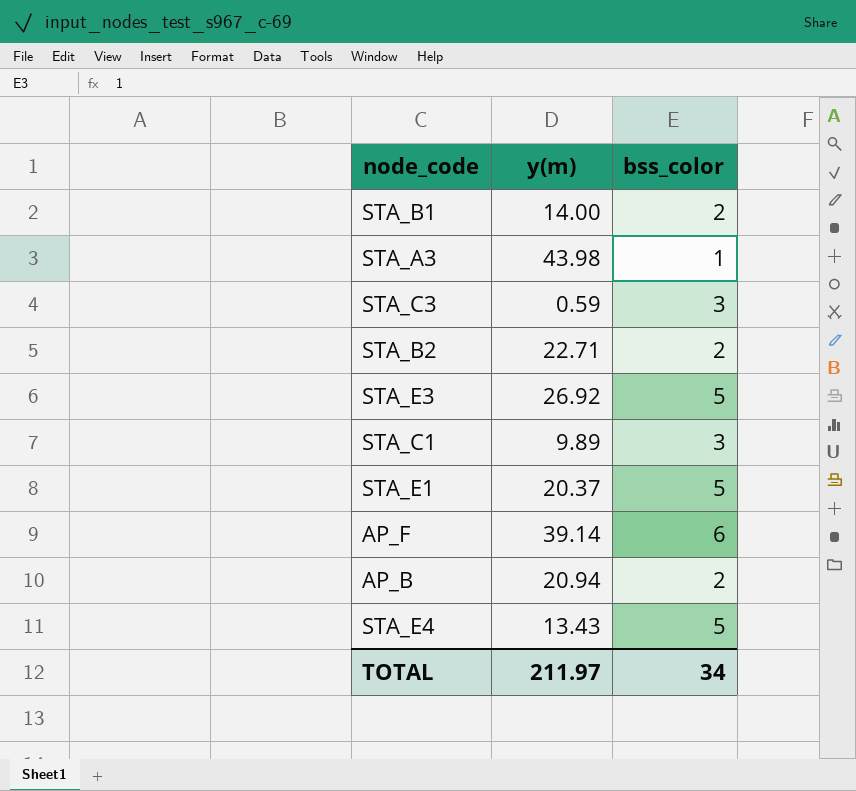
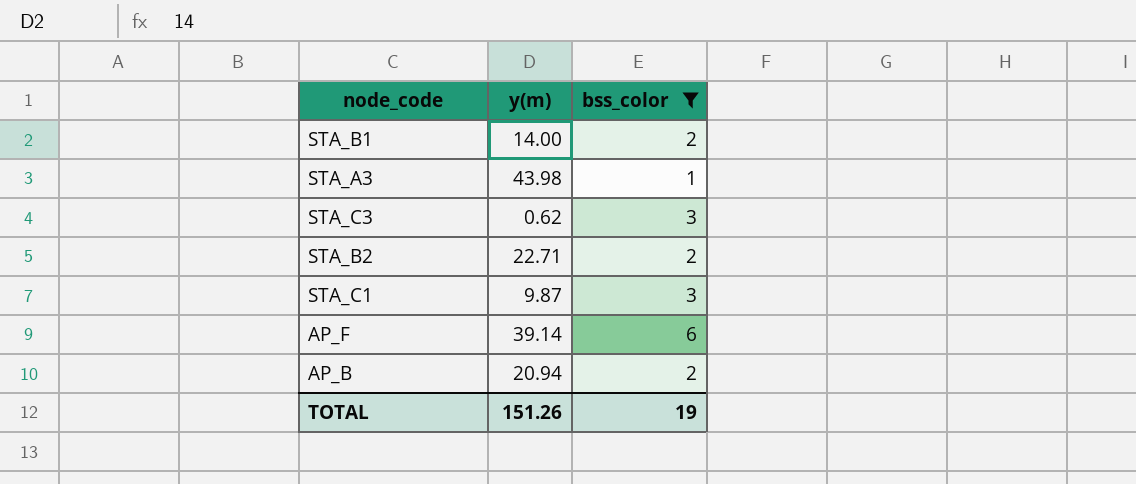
filter: none -> bss_color != 5
STA_C3 | y(m): 0.59 -> 0.62
STA_C1 | y(m): 9.89 -> 9.87
TOTAL | y(m): 211.97 -> 151.26
TOTAL | bss_color: 34 -> 19

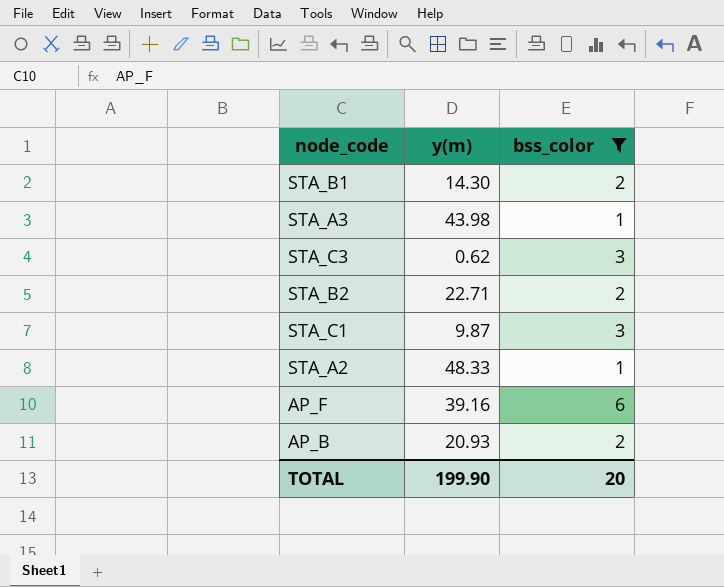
STA_B1 | y(m): 14.00 -> 14.30
row STA_A2: none -> 48.33 | 1
AP_F | y(m): 39.14 -> 39.16
AP_B | y(m): 20.94 -> 20.93
TOTAL | y(m): 151.26 -> 199.90
TOTAL | bss_color: 19 -> 20

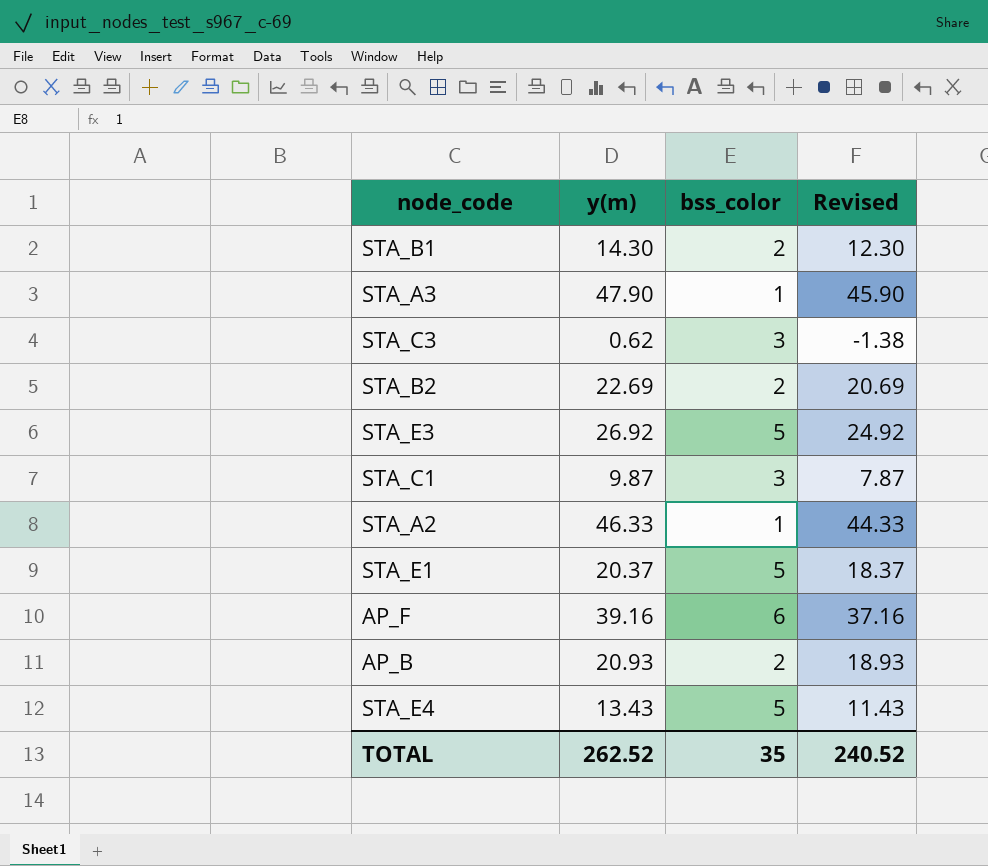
filter: bss_color != 5 -> none
column Revised | formula: none -> [y(m)] - 2
STA_A3 | y(m): 43.98 -> 47.90
STA_B2 | y(m): 22.71 -> 22.69
STA_A2 | y(m): 48.33 -> 46.33
TOTAL | y(m): 199.90 -> 262.52
TOTAL | bss_color: 20 -> 35

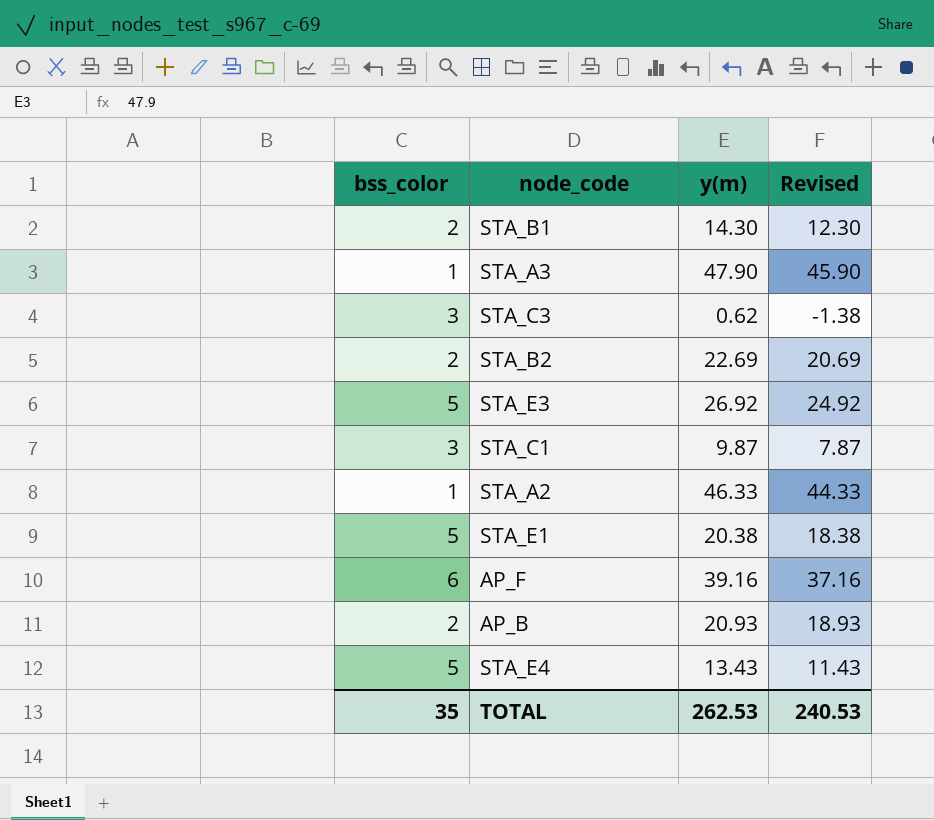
column bss_color | position: 3 -> 1
STA_E1 | y(m): 20.37 -> 20.38
STA_E1 | Revised: 18.37 -> 18.38
TOTAL | y(m): 262.52 -> 262.53
TOTAL | Revised: 240.52 -> 240.53

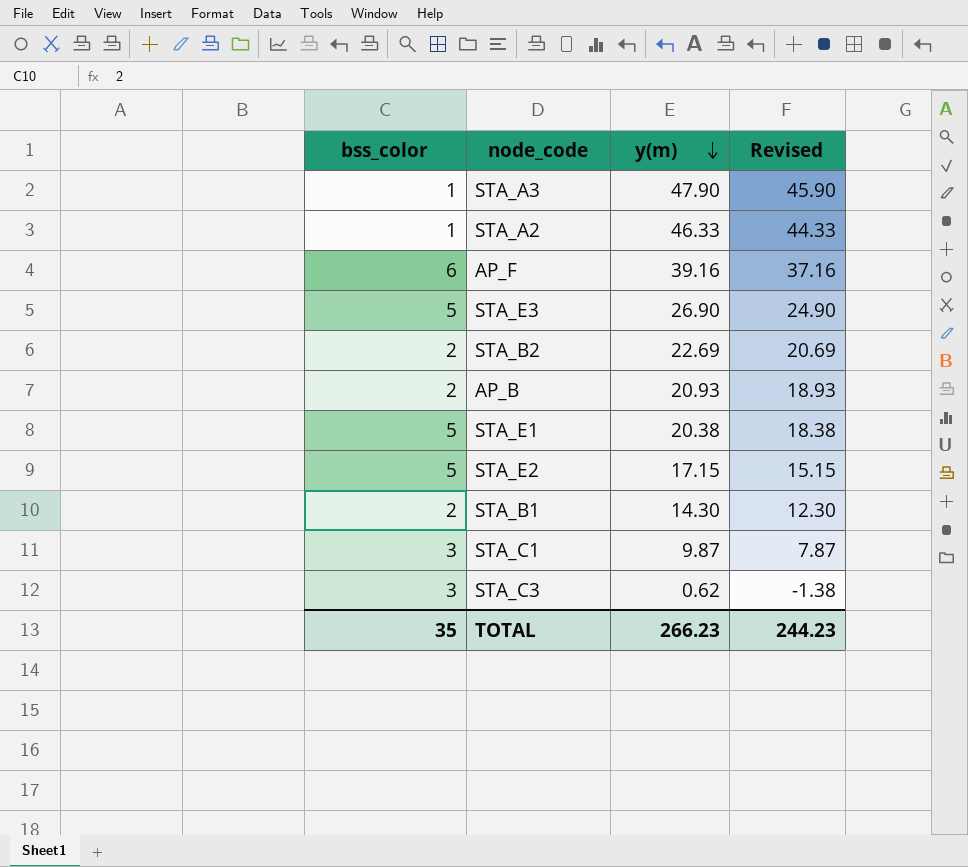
row order: none -> y(m) descending
row STA_E4: 5 | 13.43 | 11.43 -> none
STA_E3 | y(m): 26.92 -> 26.90
STA_E3 | Revised: 24.92 -> 24.90
row STA_E2: none -> 5 | 17.15 | 15.15
TOTAL | y(m): 262.53 -> 266.23
TOTAL | Revised: 240.53 -> 244.23

